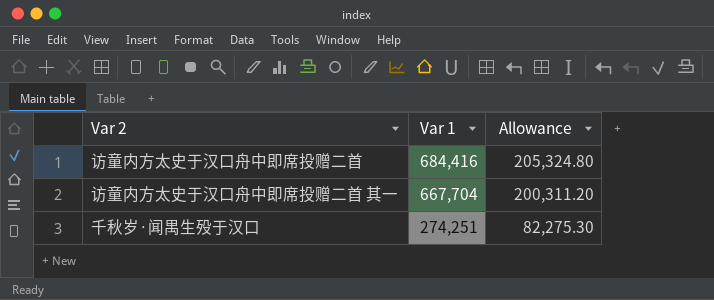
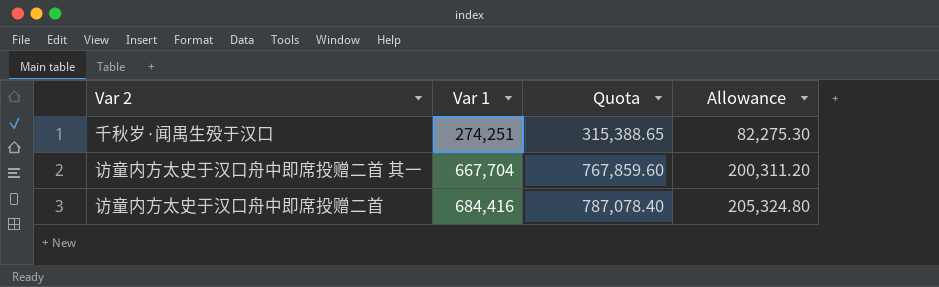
row order: Var 1 descending -> Var 1 ascending
column Quota | formula: none -> [Var 1] * 1.15

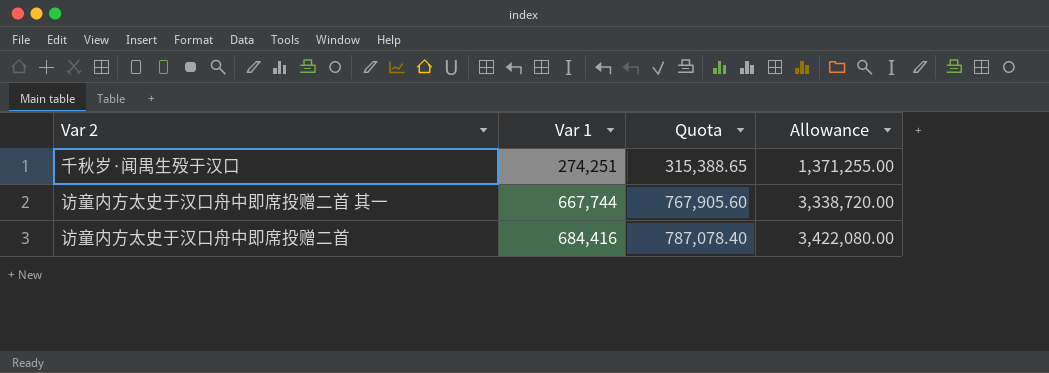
column Allowance | formula: [Var 1] * 0.3 -> [Var 1] * 5
访童内方太史于汉口舟中即席投赠二首 其一 | Var 1: 667,704 -> 667,744
访童内方太史于汉口舟中即席投赠二首 其一 | Quota: 767,859.60 -> 767,905.60

